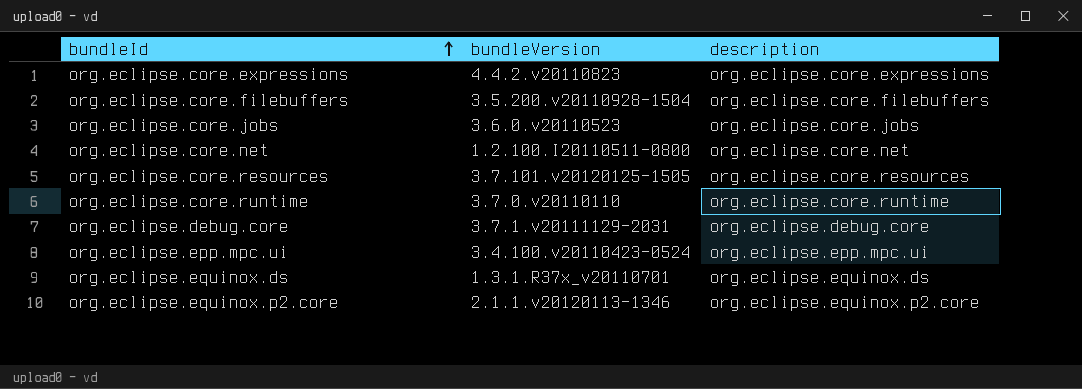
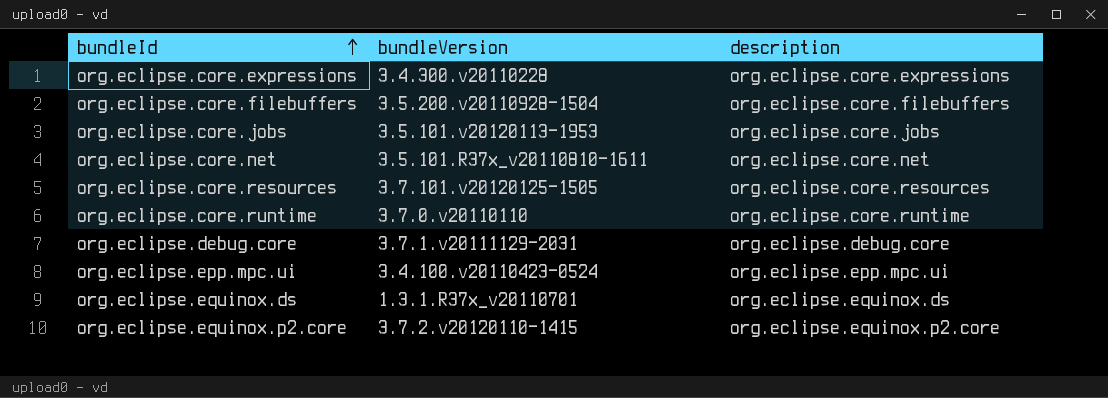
org.eclipse.core.expressions | bundleVersion: 4.4.2.v20110823 -> 3.4.300.v20110228
org.eclipse.core.jobs | bundleVersion: 3.6.0.v20110523 -> 3.5.101.v20120113-1953
org.eclipse.core.net | bundleVersion: 1.2.100.I20110511-0800 -> 3.5.101.R37x_v20110810-1611
org.eclipse.equinox.p2.core | bundleVersion: 2.1.1.v20120113-1346 -> 3.7.2.v20120110-1415

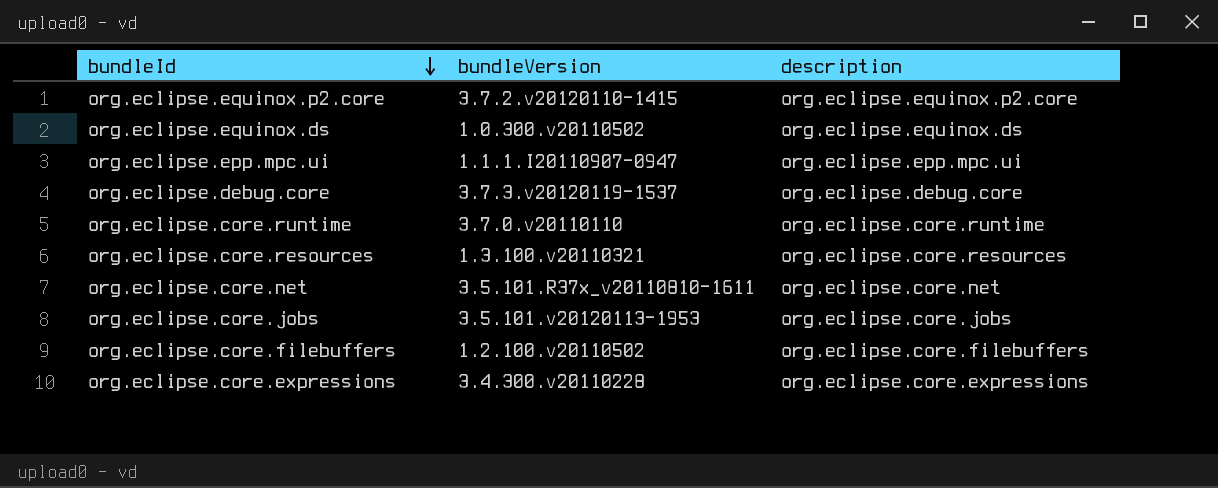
row order: bundleId ascending -> bundleId descending
org.eclipse.equinox.ds | bundleVersion: 1.3.1.R37x_v20110701 -> 1.0.300.v20110502
org.eclipse.epp.mpc.ui | bundleVersion: 3.4.100.v20110423-0524 -> 1.1.1.I20110907-0947
org.eclipse.debug.core | bundleVersion: 3.7.1.v20111129-2031 -> 3.7.3.v20120119-1537
org.eclipse.core.resources | bundleVersion: 3.7.101.v20120125-1505 -> 1.3.100.v20110321
org.eclipse.core.filebuffers | bundleVersion: 3.5.200.v20110928-1504 -> 1.2.100.v20110502

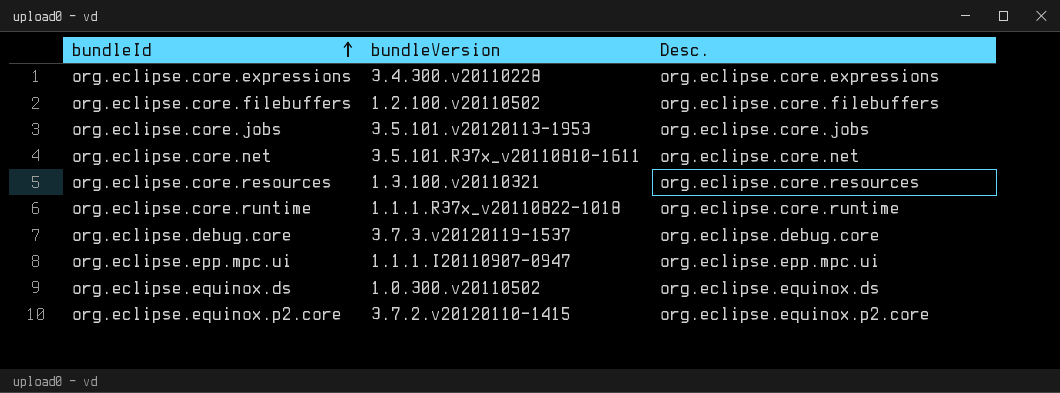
row order: bundleId descending -> bundleId ascending
column name: description -> Desc.
org.eclipse.core.runtime | bundleVersion: 3.7.0.v20110110 -> 1.1.1.R37x_v20110822-1018

